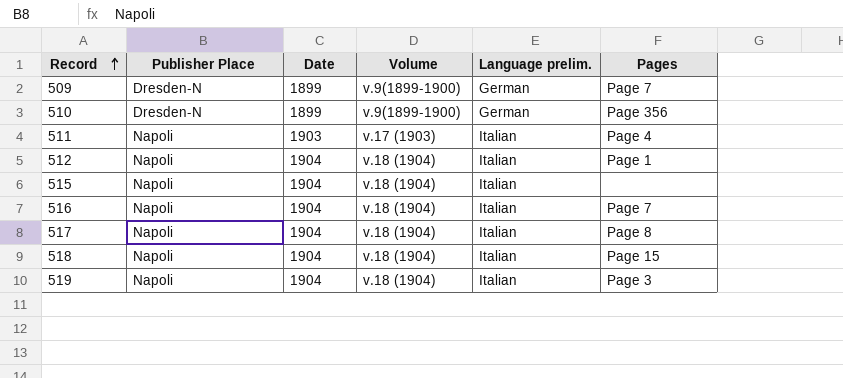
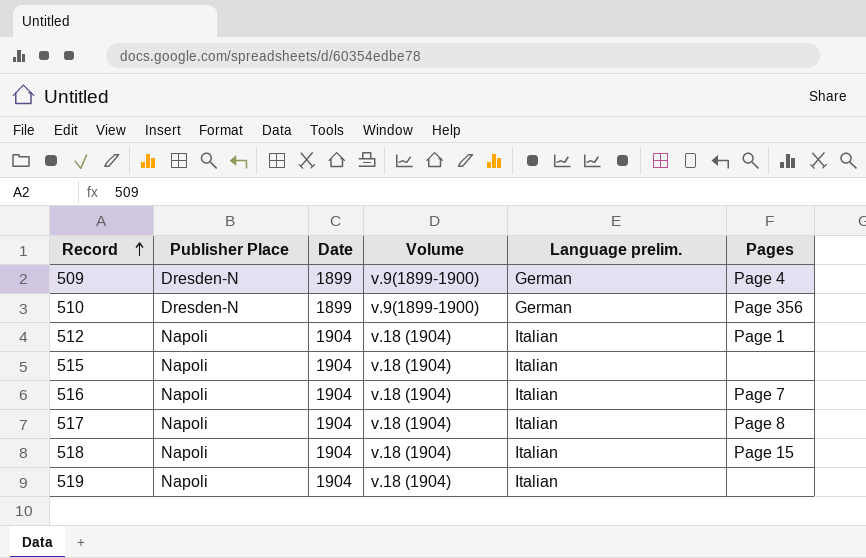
row 511: Napoli | 1903 | v.17 (1903) | Italian | Page 4 -> none
509 | Pages: Page 7 -> Page 4
519 | Pages: Page 3 -> none

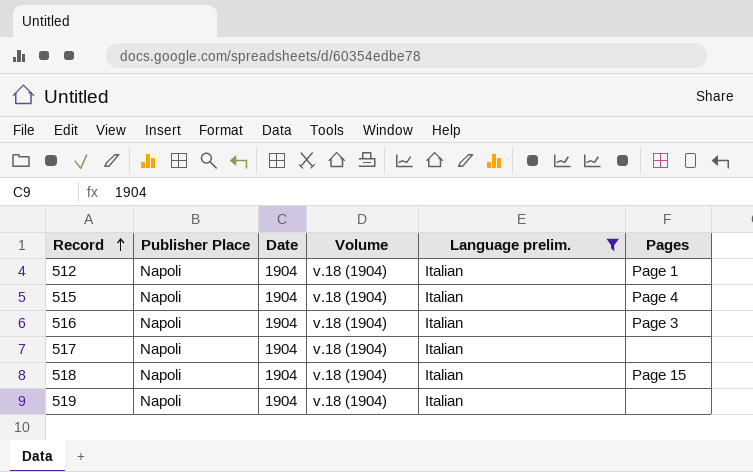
filter: none -> Language prelim. = Italian
515 | Pages: none -> Page 4
516 | Pages: Page 7 -> Page 3
517 | Pages: Page 8 -> none

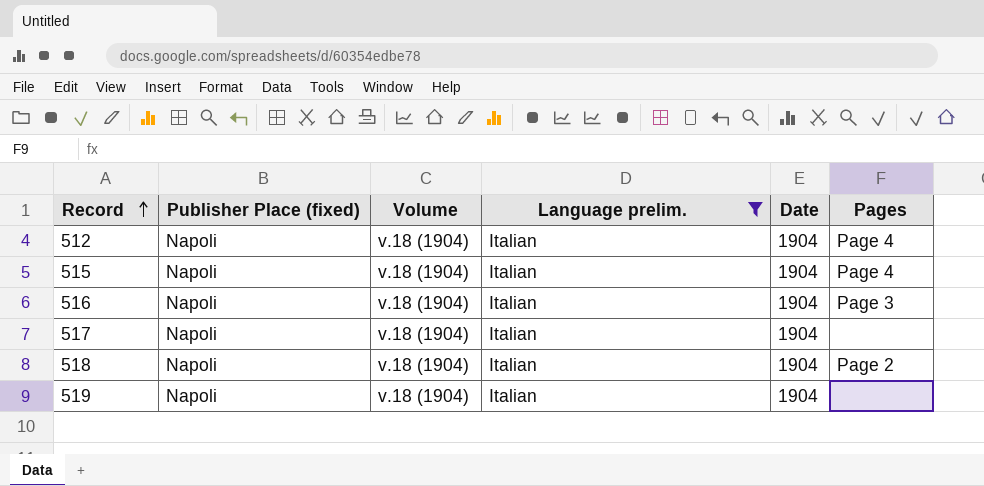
column name: Publisher Place -> Publisher Place (fixed)
column Date | position: 3 -> 5
512 | Pages: Page 1 -> Page 4
518 | Pages: Page 15 -> Page 2

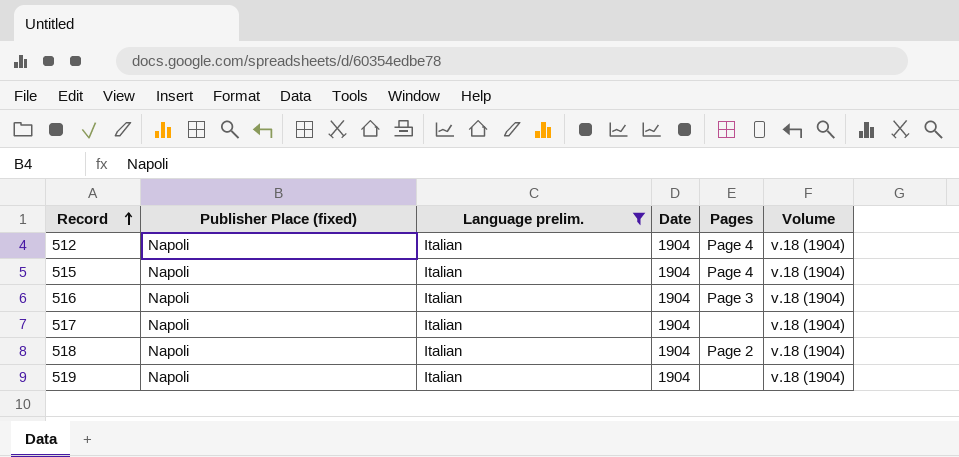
column Volume | position: 3 -> 6

